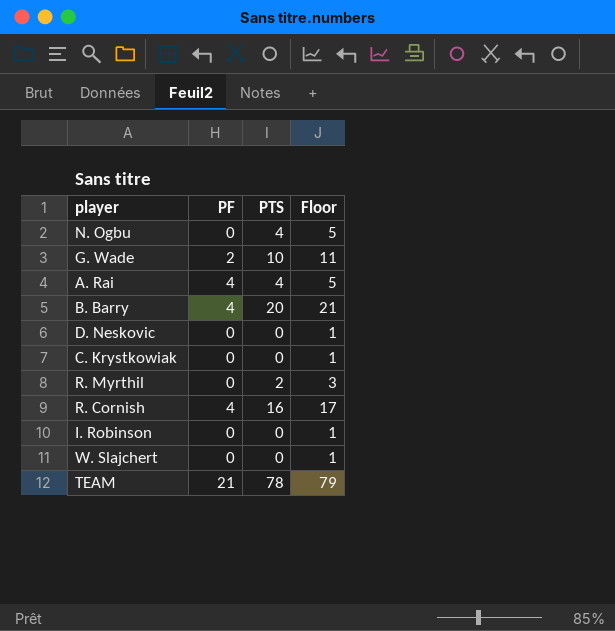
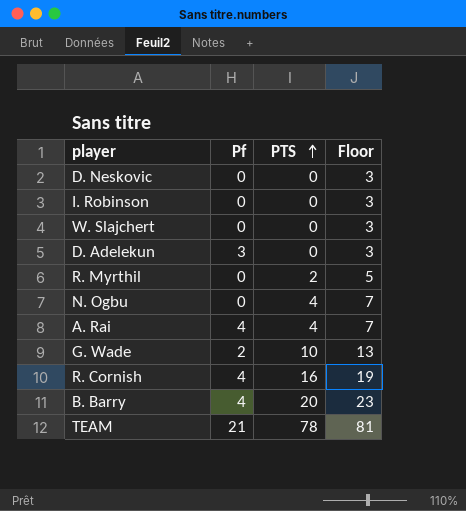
row order: none -> PTS ascending
column name: PF -> Pf
column Floor | formula: [PTS] + 1 -> [PTS] + 3
row C. Krystkowiak: 0 | 0 | 1 -> none
row D. Adelekun: none -> 3 | 0 | 3

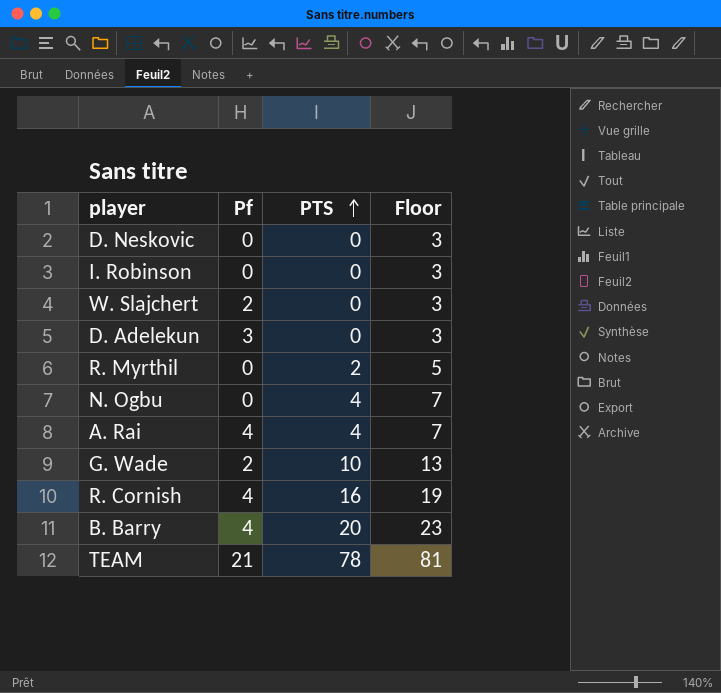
W. Slajchert | Pf: 0 -> 2

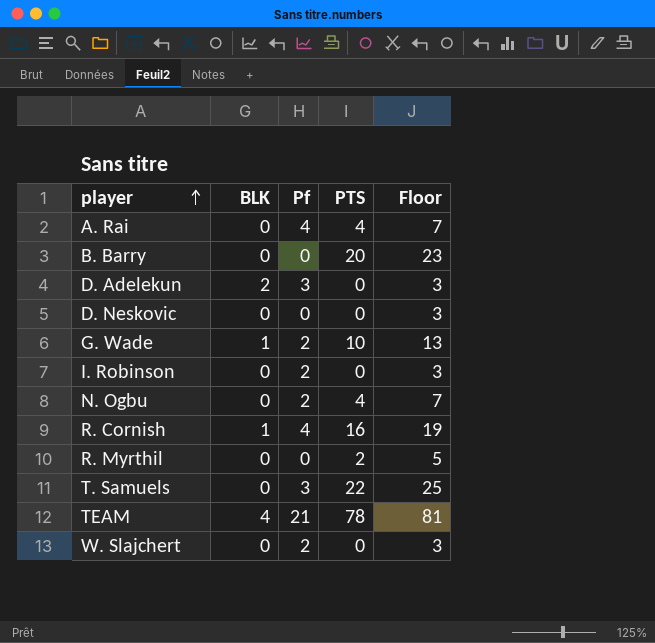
row order: PTS ascending -> player ascending
column BLK | position: none -> 2
B. Barry | Pf: 4 -> 0
I. Robinson | Pf: 0 -> 2
N. Ogbu | Pf: 0 -> 2
row T. Samuels: none -> 0 | 3 | 22 | 25

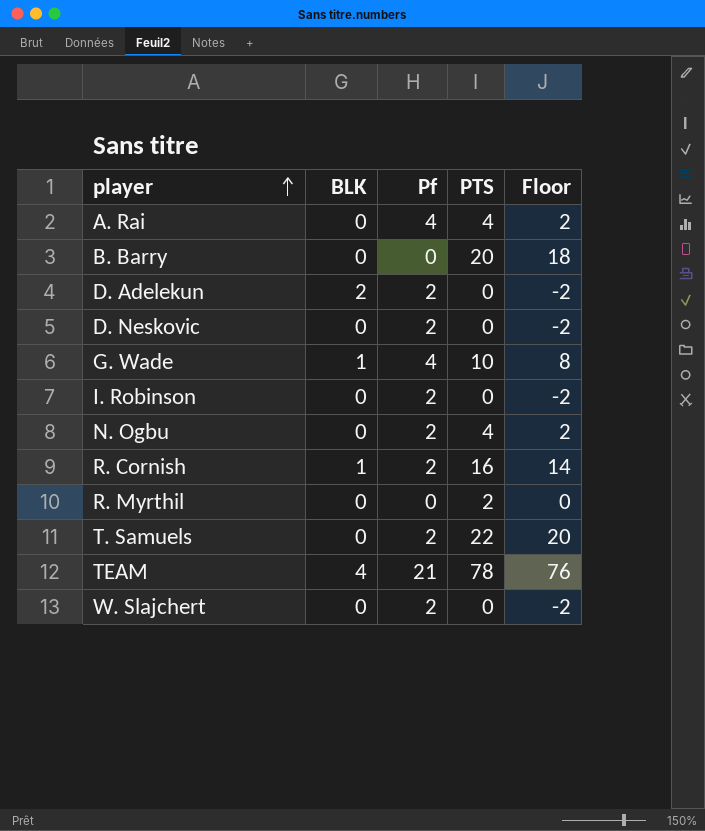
column Floor | formula: [PTS] + 3 -> [PTS] - 2
D. Adelekun | Pf: 3 -> 2
D. Neskovic | Pf: 0 -> 2
G. Wade | Pf: 2 -> 4
R. Cornish | Pf: 4 -> 2
T. Samuels | Pf: 3 -> 2

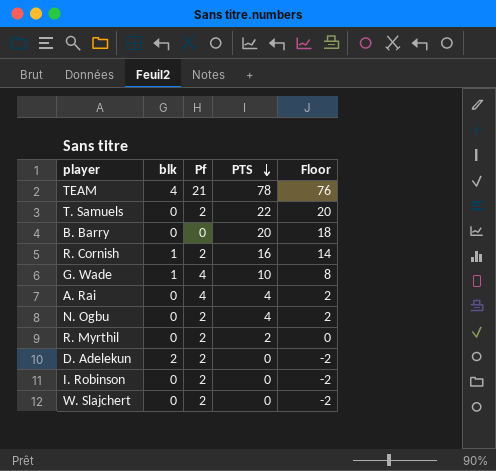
row order: player ascending -> PTS descending
column name: BLK -> blk
row D. Neskovic: 0 | 2 | 0 | -2 -> none
R. Myrthil | Pf: 0 -> 2

